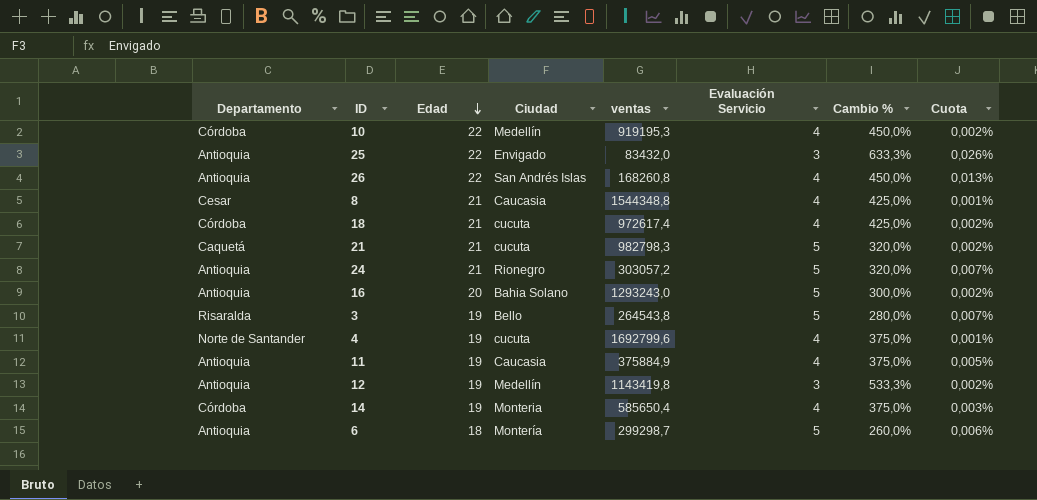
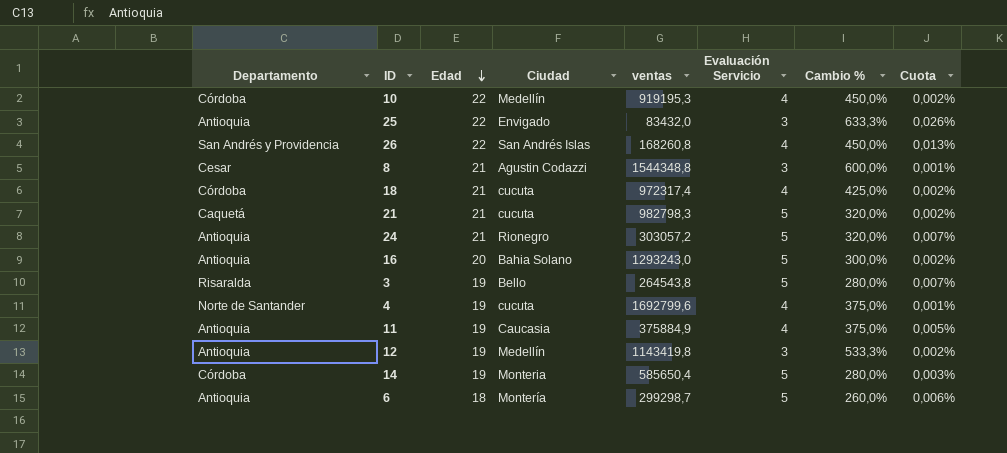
26 | Departamento: Antioquia -> San Andrés y Providencia
8 | Ciudad: Caucasia -> Agustin Codazzi
8 | Evaluación Servicio: 4 -> 3
8 | Cambio %: 425,0% -> 600,0%
18 | ventas: 972617,4 -> 972317,4
14 | Evaluación Servicio: 4 -> 5
14 | Cambio %: 375,0% -> 280,0%

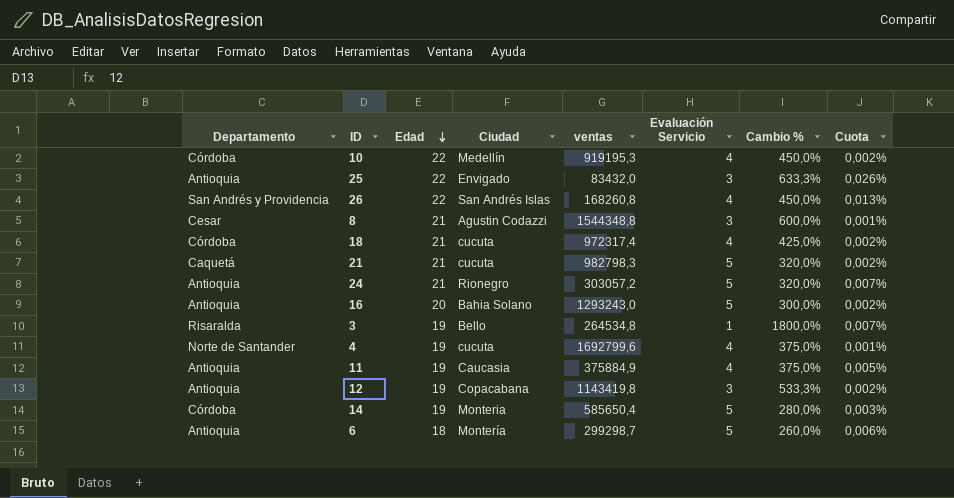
3 | ventas: 264543,8 -> 264534,8
3 | Evaluación Servicio: 5 -> 1
3 | Cambio %: 280,0% -> 1800,0%
12 | Ciudad: Medellín -> Copacabana

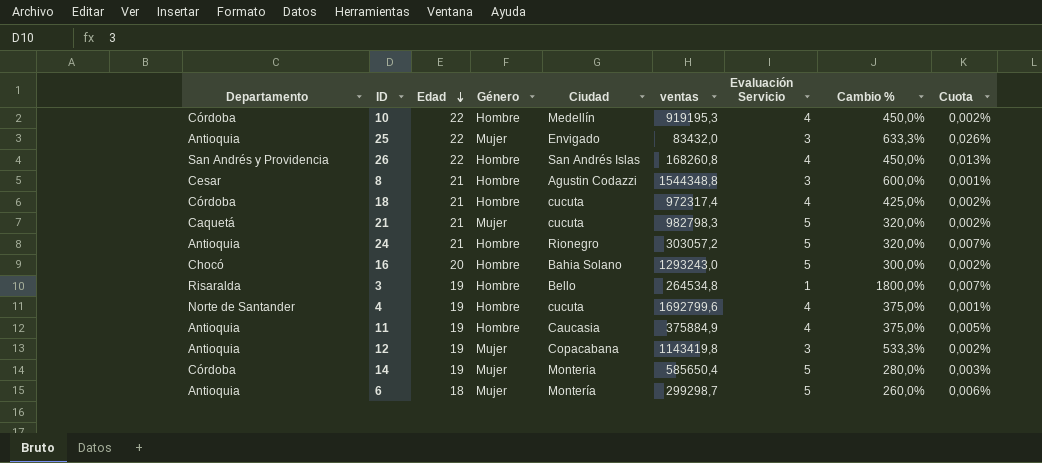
column Género | position: none -> 4
16 | Departamento: Antioquia -> Chocó

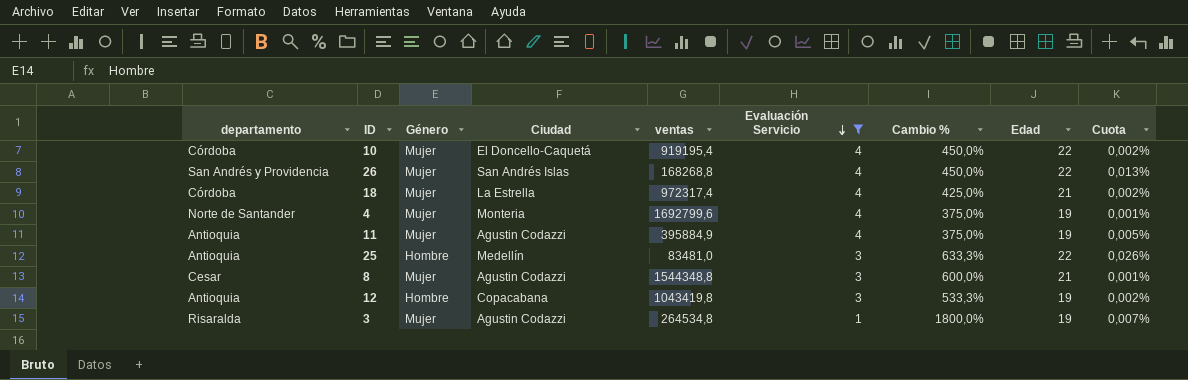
filter: none -> Evaluación Servicio != 5
row order: Edad descending -> Evaluación Servicio descending
column name: Departamento -> departamento
column Edad | position: 3 -> 8
10 | Género: Hombre -> Mujer
10 | Ciudad: Medellín -> El Doncello-Caquetá
10 | ventas: 919195,3 -> 919195,4
26 | Género: Hombre -> Mujer
26 | ventas: 168260,8 -> 168268,8
18 | Género: Hombre -> Mujer
18 | Ciudad: cucuta -> La Estrella
4 | Género: Hombre -> Mujer
4 | Ciudad: cucuta -> Monteria
11 | Género: Hombre -> Mujer
11 | Ciudad: Caucasia -> Agustin Codazzi
11 | ventas: 375884,9 -> 395884,9
25 | Género: Mujer -> Hombre
25 | Ciudad: Envigado -> Medellín
25 | ventas: 83432,0 -> 83481,0
8 | Género: Hombre -> Mujer
12 | Género: Mujer -> Hombre
12 | ventas: 1143419,8 -> 1043419,8
3 | Género: Hombre -> Mujer
3 | Ciudad: Bello -> Agustin Codazzi

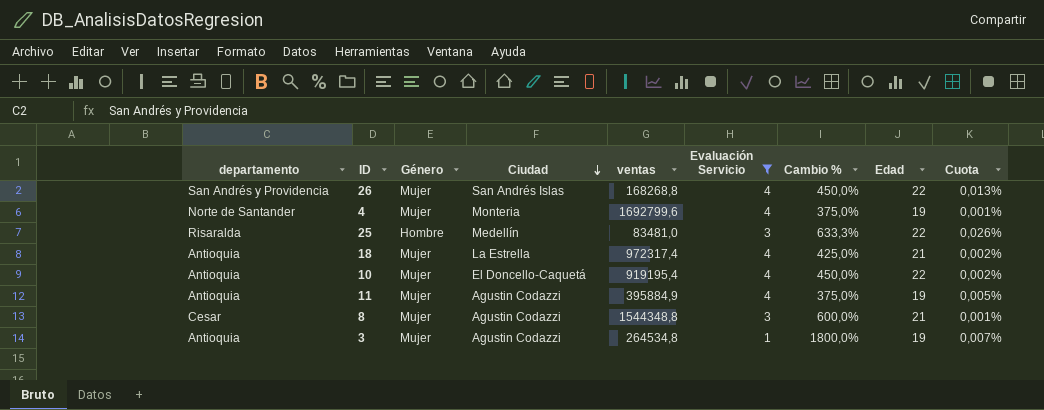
row order: Evaluación Servicio descending -> Ciudad descending
row 12: Antioquia | Hombre | Copacabana | 1043419,8 | 3 | 533,3% | 19 | 0,002% -> none
25 | departamento: Antioquia -> Risaralda
18 | departamento: Córdoba -> Antioquia
10 | departamento: Córdoba -> Antioquia
3 | departamento: Risaralda -> Antioquia

